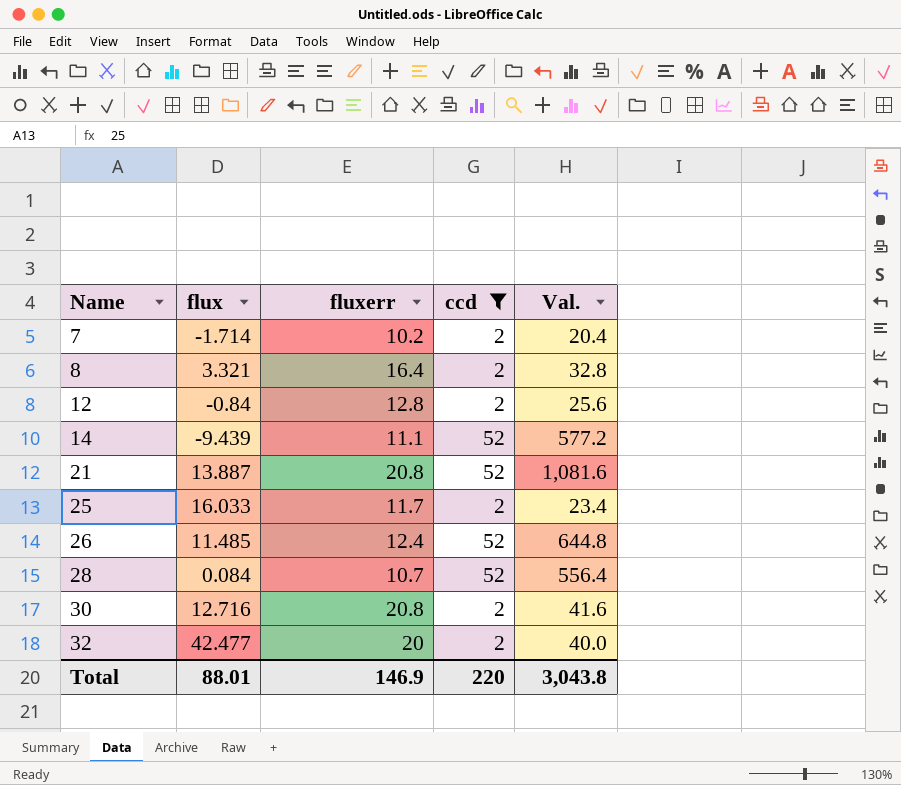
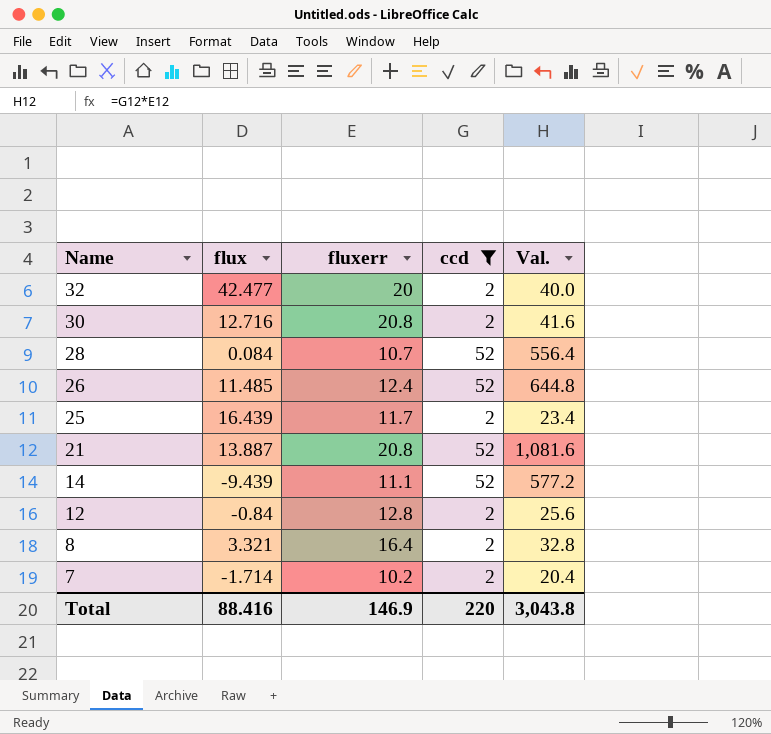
row order: Name ascending -> Name descending
25 | flux: 16.033 -> 16.439
Total | flux: 88.01 -> 88.416

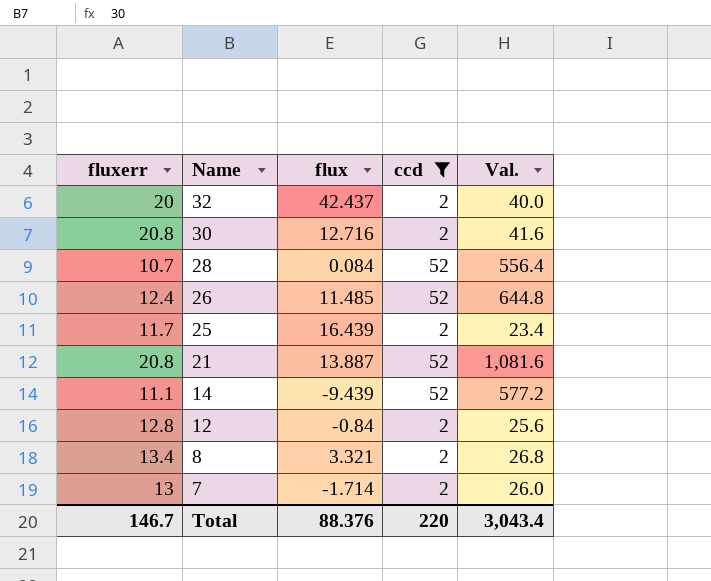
column fluxerr | position: 3 -> 1
32 | flux: 42.477 -> 42.437
8 | fluxerr: 16.4 -> 13.4
8 | Val.: 32.8 -> 26.8
7 | fluxerr: 10.2 -> 13
7 | Val.: 20.4 -> 26.0
Total | fluxerr: 146.9 -> 146.7
Total | flux: 88.416 -> 88.376
Total | Val.: 3,043.8 -> 3,043.4

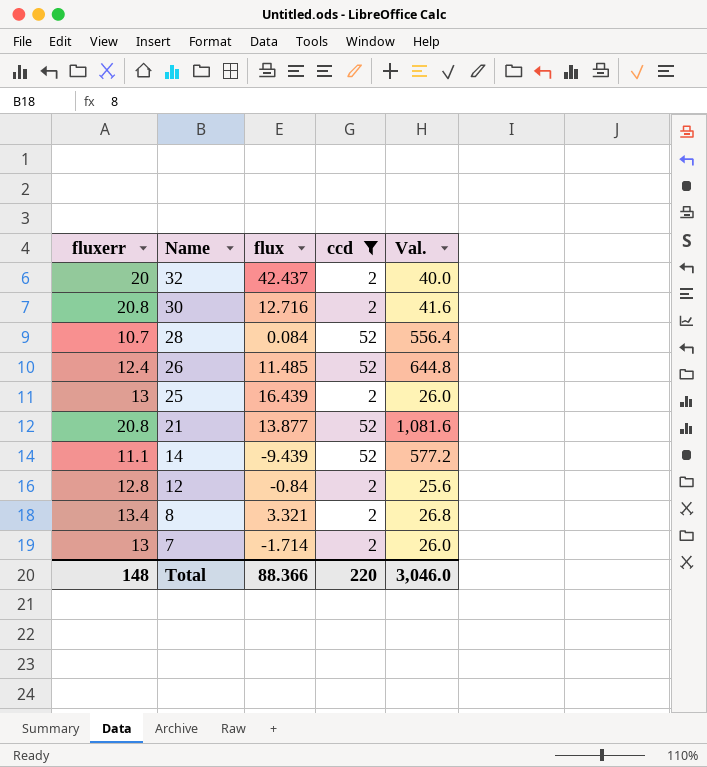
25 | fluxerr: 11.7 -> 13
25 | Val.: 23.4 -> 26.0
21 | flux: 13.887 -> 13.877
Total | fluxerr: 146.7 -> 148
Total | flux: 88.376 -> 88.366
Total | Val.: 3,043.4 -> 3,046.0

